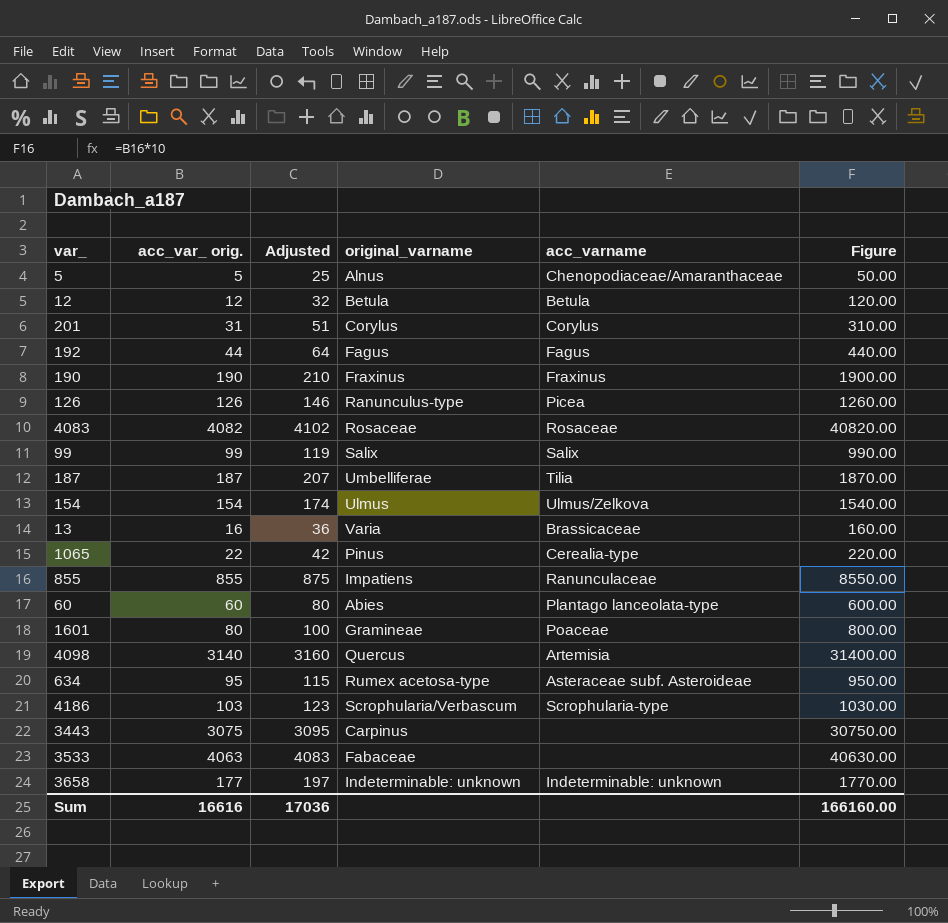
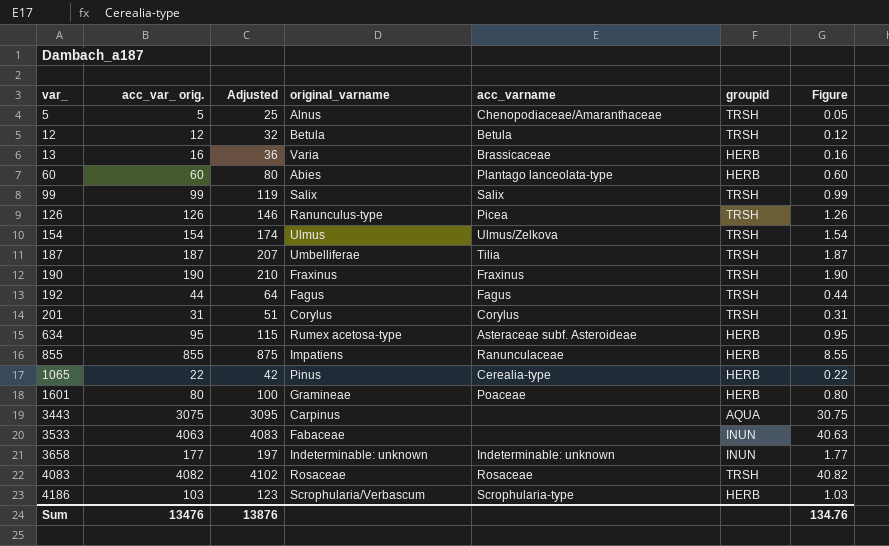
row order: none -> var_ ascending
column groupid | position: none -> 6
column Figure | formula: [acc_var_ orig.] * 10 -> [acc_var_ orig.] * 0.01
row 4098: 3140 | 3160 | Quercus | Artemisia | 31400.00 -> none
Sum | acc_var_ orig.: 16616 -> 13476
Sum | Adjusted: 17036 -> 13876
Sum | Figure: 166160.00 -> 134.76

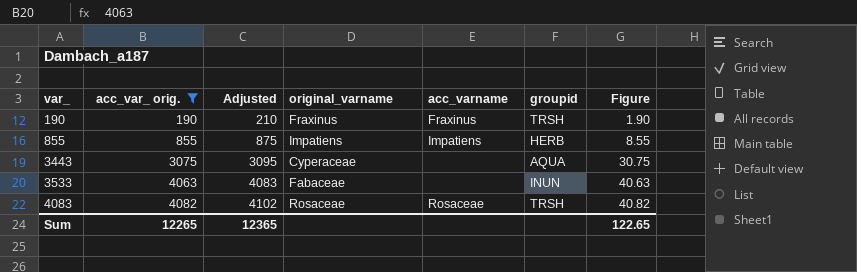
filter: none -> acc_var_ orig. >= 190
855 | acc_varname: Ranunculaceae -> Impatiens
3443 | original_varname: Carpinus -> Cyperaceae
Sum | acc_var_ orig.: 13476 -> 12265
Sum | Adjusted: 13876 -> 12365
Sum | Figure: 134.76 -> 122.65

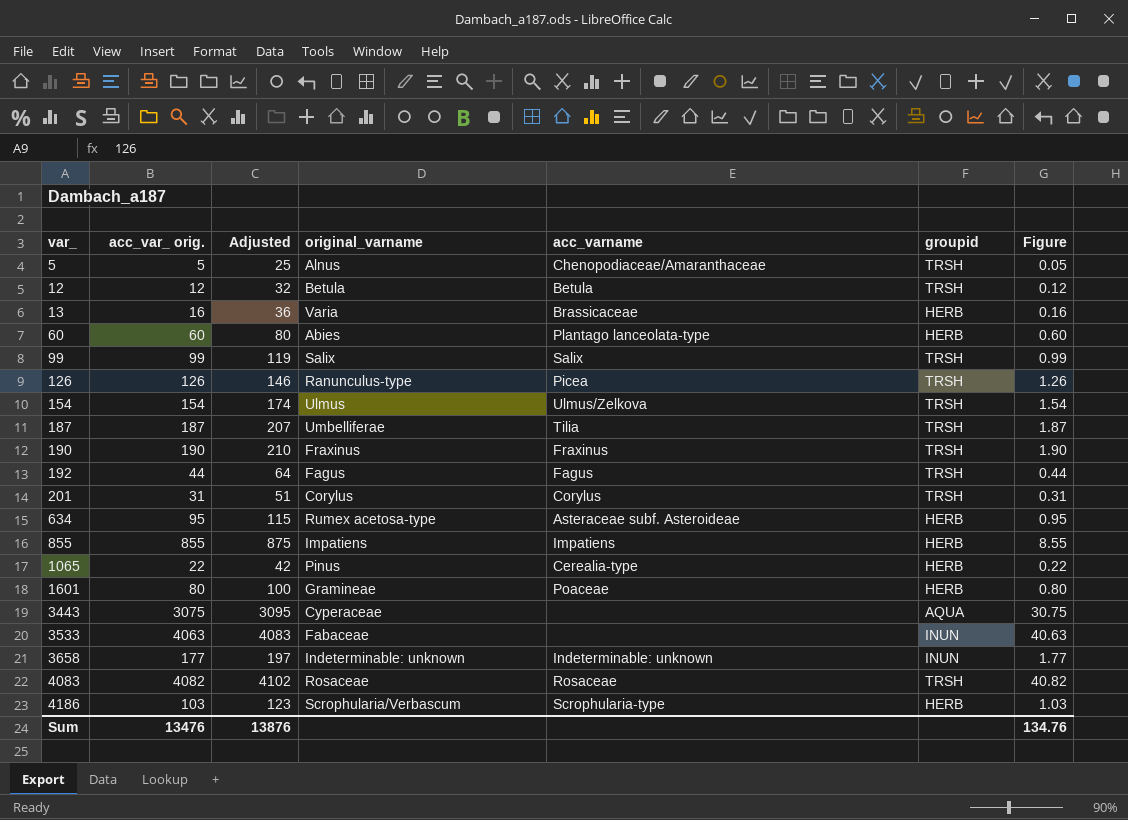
filter: acc_var_ orig. >= 190 -> none
Sum | acc_var_ orig.: 12265 -> 13476
Sum | Adjusted: 12365 -> 13876
Sum | Figure: 122.65 -> 134.76

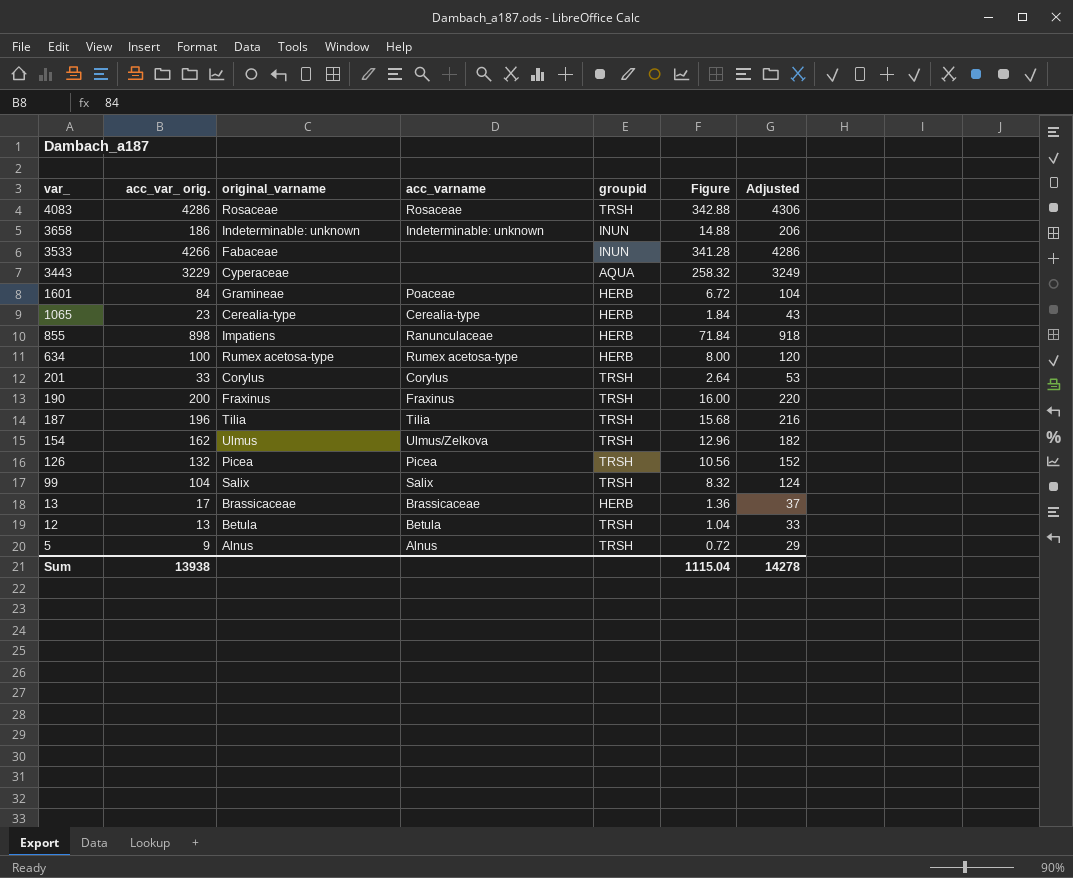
row order: var_ ascending -> var_ descending
column Figure | formula: [acc_var_ orig.] * 0.01 -> [acc_var_ orig.] * 0.08
column Adjusted | position: 3 -> 7
row 60: 60 | 80 | Abies | Plantago lanceolata-type | HERB | 0.60 -> none
row 192: 44 | 64 | Fagus | Fagus | TRSH | 0.44 -> none
row 4186: 103 | 123 | Scrophularia/Verbascum | Scrophularia-type | HERB | 1.03 -> none
4083 | acc_var_ orig.: 4082 -> 4286
4083 | Adjusted: 4102 -> 4306
3658 | acc_var_ orig.: 177 -> 186
3658 | Adjusted: 197 -> 206
3533 | acc_var_ orig.: 4063 -> 4266
3533 | Adjusted: 4083 -> 4286
3443 | acc_var_ orig.: 3075 -> 3229
3443 | Adjusted: 3095 -> 3249
1601 | acc_var_ orig.: 80 -> 84
1601 | Adjusted: 100 -> 104
1065 | acc_var_ orig.: 22 -> 23
1065 | original_varname: Pinus -> Cerealia-type
1065 | Adjusted: 42 -> 43
855 | acc_var_ orig.: 855 -> 898
855 | acc_varname: Impatiens -> Ranunculaceae
855 | Adjusted: 875 -> 918
634 | acc_var_ orig.: 95 -> 100
634 | acc_varname: Asteraceae subf. Asteroideae -> Rumex acetosa-type
634 | Adjusted: 115 -> 120
201 | acc_var_ orig.: 31 -> 33
201 | Adjusted: 51 -> 53
190 | acc_var_ orig.: 190 -> 200
190 | Adjusted: 210 -> 220
187 | acc_var_ orig.: 187 -> 196
187 | original_varname: Umbelliferae -> Tilia
187 | Adjusted: 207 -> 216
154 | acc_var_ orig.: 154 -> 162
154 | Adjusted: 174 -> 182
126 | acc_var_ orig.: 126 -> 132
126 | original_varname: Ranunculus-type -> Picea
126 | Adjusted: 146 -> 152
99 | acc_var_ orig.: 99 -> 104
99 | Adjusted: 119 -> 124
13 | acc_var_ orig.: 16 -> 17
13 | original_varname: Varia -> Brassicaceae
13 | Adjusted: 36 -> 37
12 | acc_var_ orig.: 12 -> 13
12 | Adjusted: 32 -> 33
5 | acc_var_ orig.: 5 -> 9
5 | acc_varname: Chenopodiaceae/Amaranthaceae -> Alnus
5 | Adjusted: 25 -> 29
Sum | acc_var_ orig.: 13476 -> 13938
Sum | Figure: 134.76 -> 1115.04
Sum | Adjusted: 13876 -> 14278

